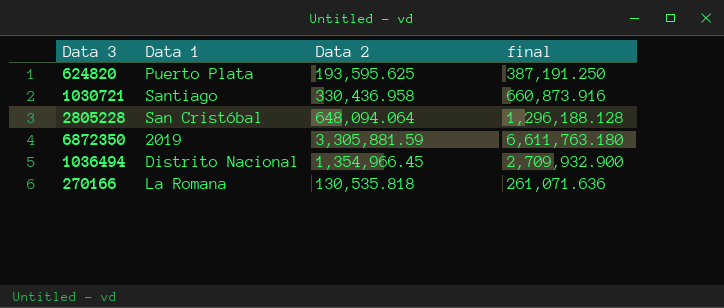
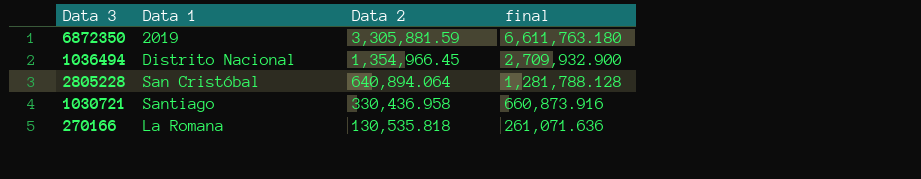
row order: none -> Data 2 descending
row 624820: Puerto Plata | 193,595.625 | 387,191.250 -> none
2805228 | Data 2: 648,094.064 -> 640,894.064
2805228 | final: 1,296,188.128 -> 1,281,788.128

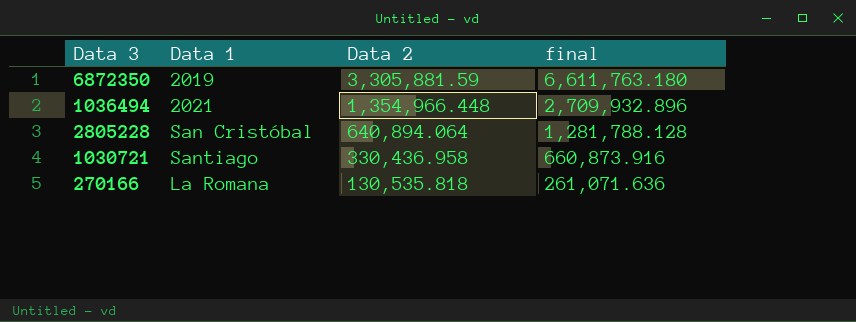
1036494 | Data 1: Distrito Nacional -> 2021
1036494 | Data 2: 1,354,966.45 -> 1,354,966.448
1036494 | final: 2,709,932.900 -> 2,709,932.896

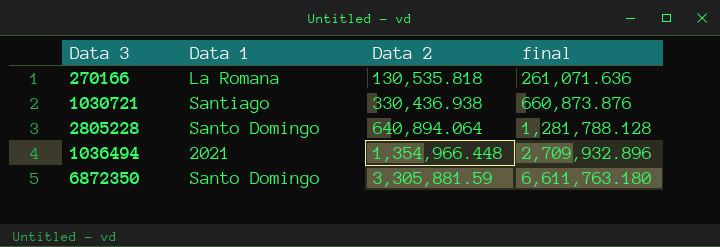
row order: Data 2 descending -> Data 2 ascending
1030721 | Data 2: 330,436.958 -> 330,436.938
1030721 | final: 660,873.916 -> 660,873.876
2805228 | Data 1: San Cristóbal -> Santo Domingo
6872350 | Data 1: 2019 -> Santo Domingo

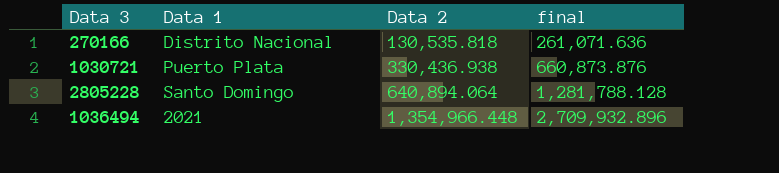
row 6872350: Santo Domingo | 3,305,881.59 | 6,611,763.180 -> none
270166 | Data 1: La Romana -> Distrito Nacional
1030721 | Data 1: Santiago -> Puerto Plata

